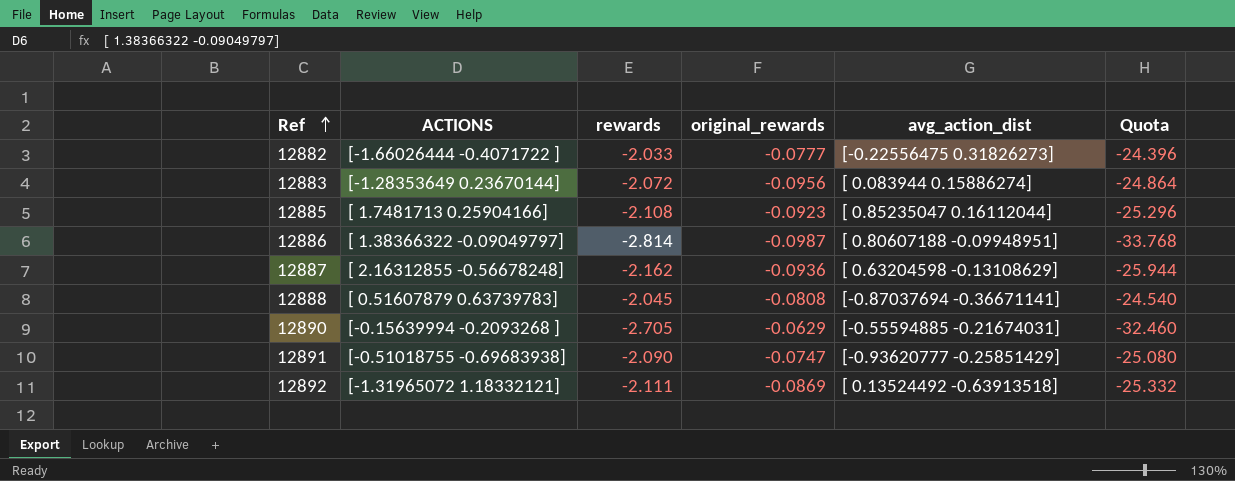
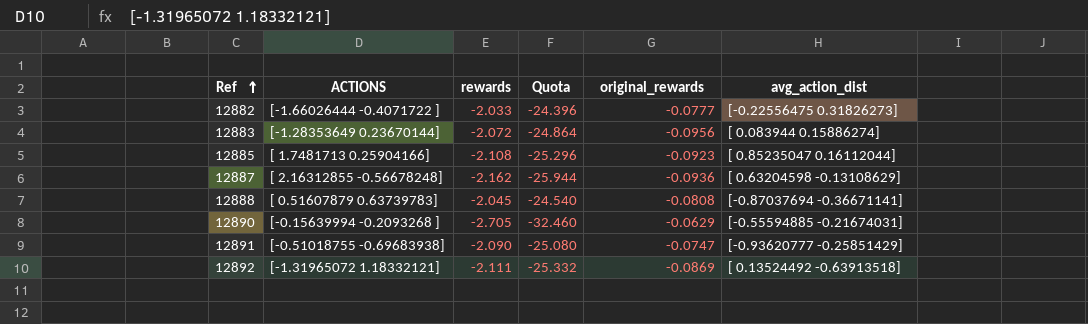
column Quota | position: 6 -> 4
row 12886: [ 1.38366322 -0.09049797] | -2.814 | -0.0987 | [ 0.80607188 -0.09948951] | -33.768 -> none

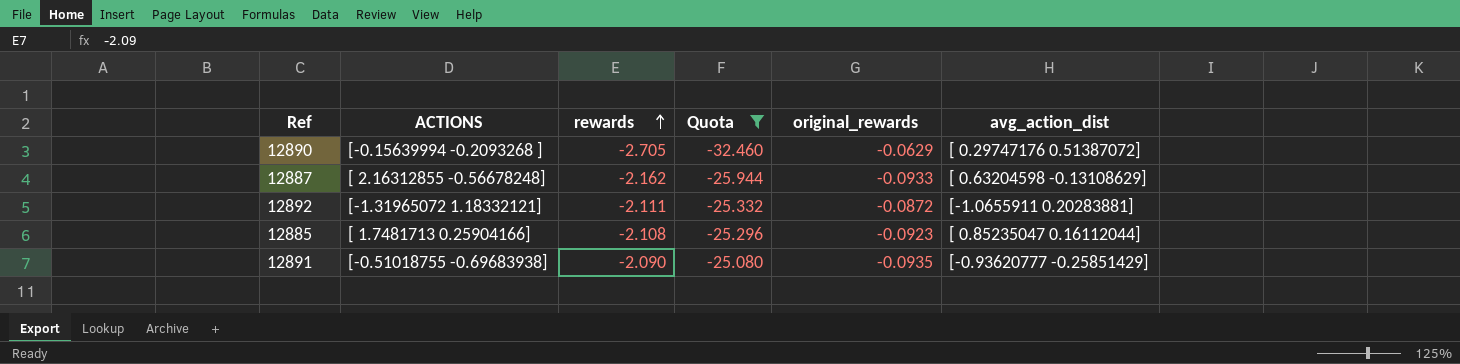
filter: none -> Quota <= -25.080
row order: Ref ascending -> rewards ascending
12890 | avg_action_dist: [-0.55594885 -0.21674031] -> [ 0.29747176 0.51387072]
12887 | original_rewards: -0.0936 -> -0.0933
12892 | original_rewards: -0.0869 -> -0.0872
12892 | avg_action_dist: [ 0.13524492 -0.63913518] -> [-1.0655911 0.20283881]
12891 | original_rewards: -0.0747 -> -0.0935

